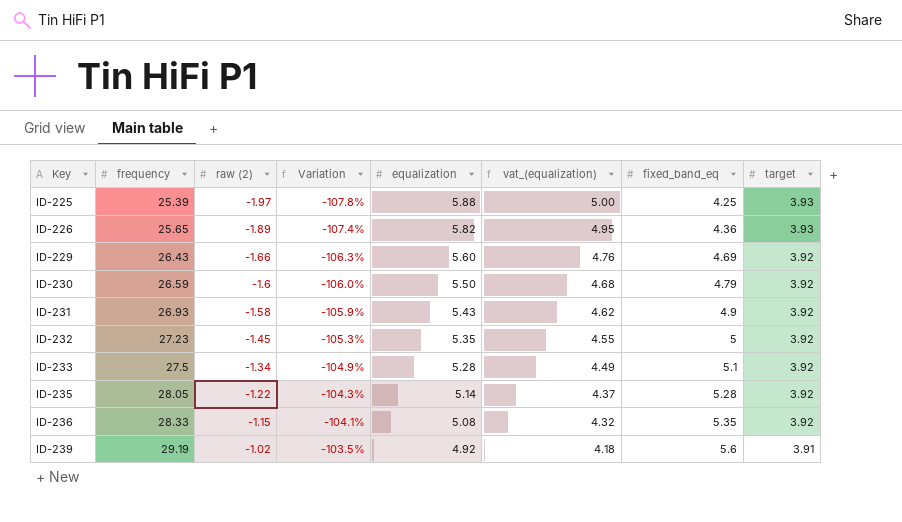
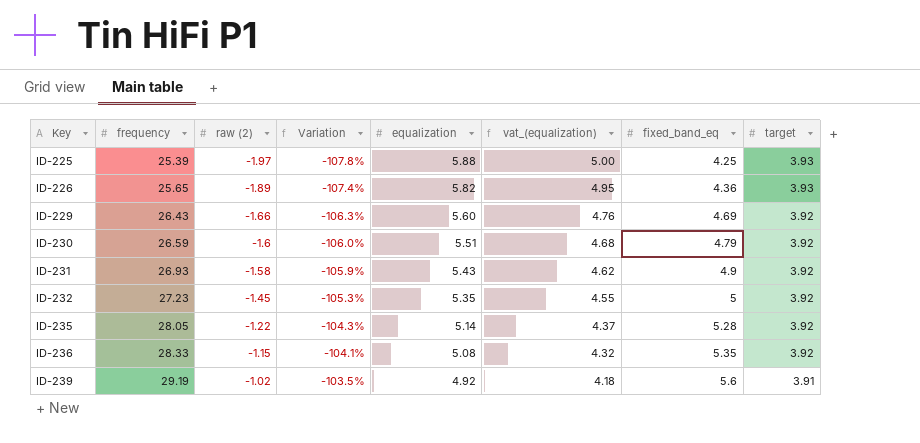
row ID-233: 27.5 | -1.34 | -104.9% | 5.28 | 4.49 | 5.1 | 3.92 -> none
ID-230 | equalization: 5.50 -> 5.51

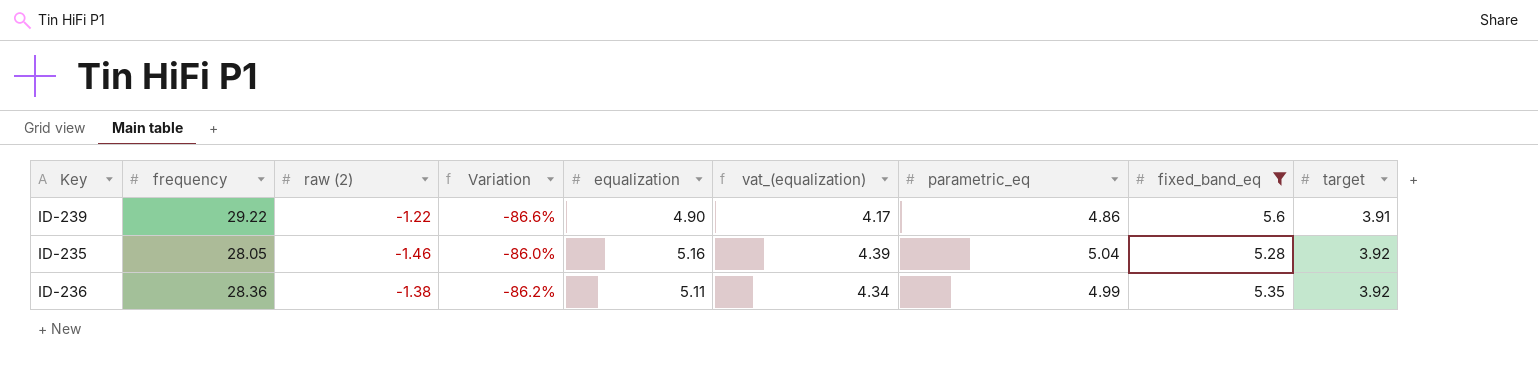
filter: none -> fixed_band_eq >= 5.28
row order: Key ascending -> target ascending
column Variation | formula: ([raw (2)] - [frequency]) / [frequency] -> ([target] - [frequency]) / [frequency]
column parametric_eq | position: none -> 7
ID-239 | frequency: 29.19 -> 29.22
ID-239 | raw (2): -1.02 -> -1.22
ID-239 | equalization: 4.92 -> 4.90
ID-239 | vat_(equalization): 4.18 -> 4.17
ID-235 | raw (2): -1.22 -> -1.46
ID-235 | equalization: 5.14 -> 5.16
ID-235 | vat_(equalization): 4.37 -> 4.39
ID-236 | frequency: 28.33 -> 28.36
ID-236 | raw (2): -1.15 -> -1.38
ID-236 | equalization: 5.08 -> 5.11
ID-236 | vat_(equalization): 4.32 -> 4.34

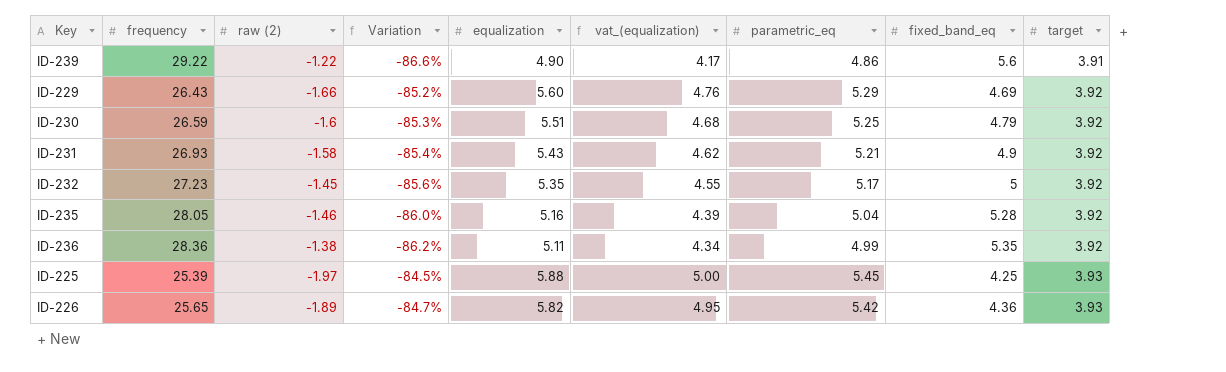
filter: fixed_band_eq >= 5.28 -> none

